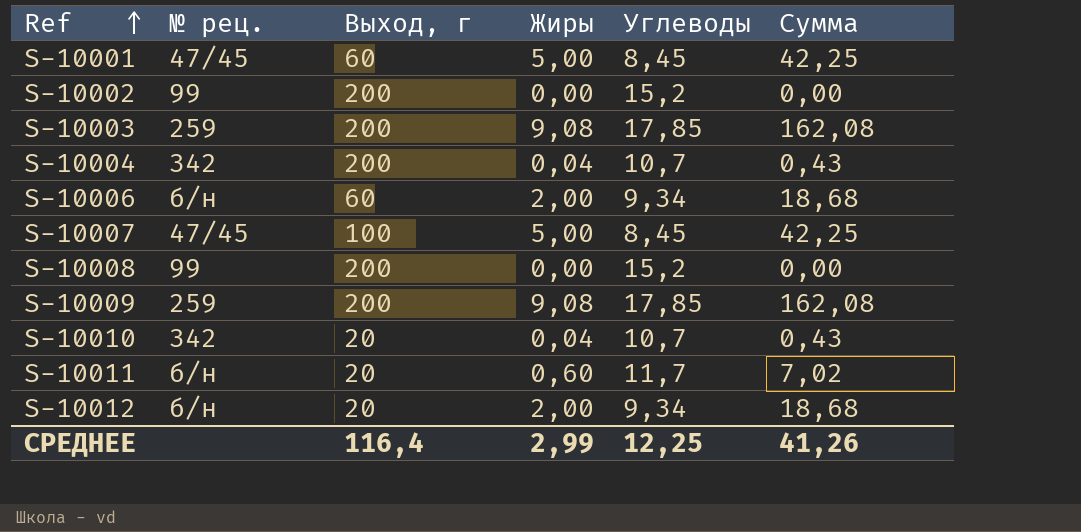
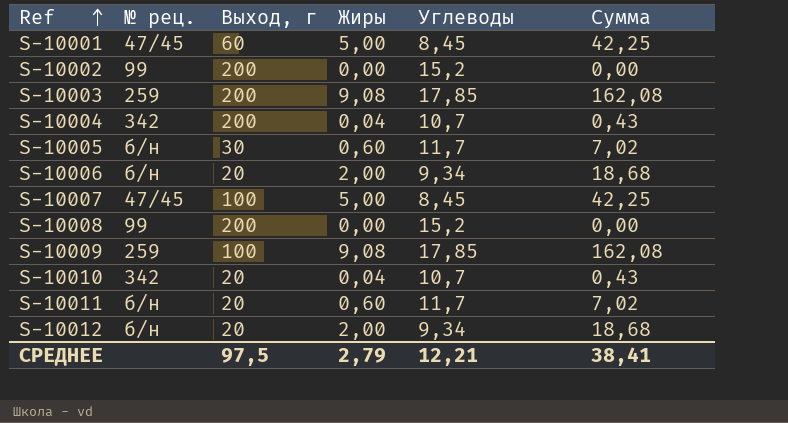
row S-10005: none -> б/н | 30 | 0,60 | 11,7 | 7,02
S-10006 | Выход, г: 60 -> 20
S-10009 | Выход, г: 200 -> 100
СРЕДНЕЕ | Выход, г: 116,4 -> 97,5
СРЕДНЕЕ | Жиры: 2,99 -> 2,79
СРЕДНЕЕ | Углеводы: 12,25 -> 12,21
СРЕДНЕЕ | Сумма: 41,26 -> 38,41

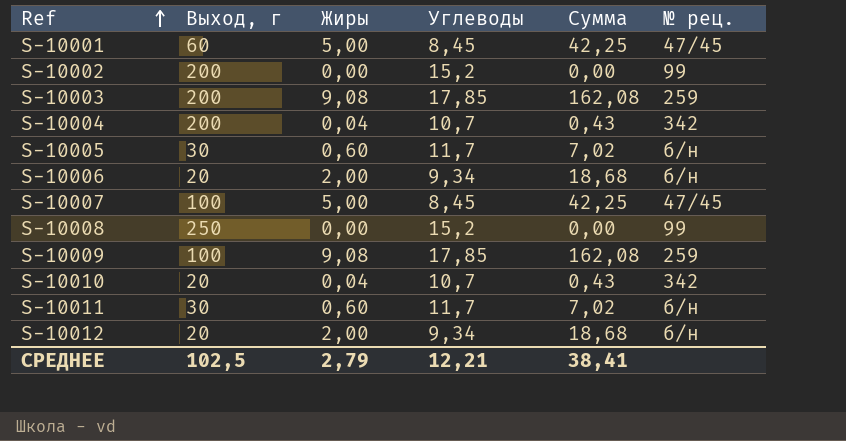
column № рец. | position: 2 -> 6
S-10008 | Выход, г: 200 -> 250
S-10011 | Выход, г: 20 -> 30
СРЕДНЕЕ | Выход, г: 97,5 -> 102,5

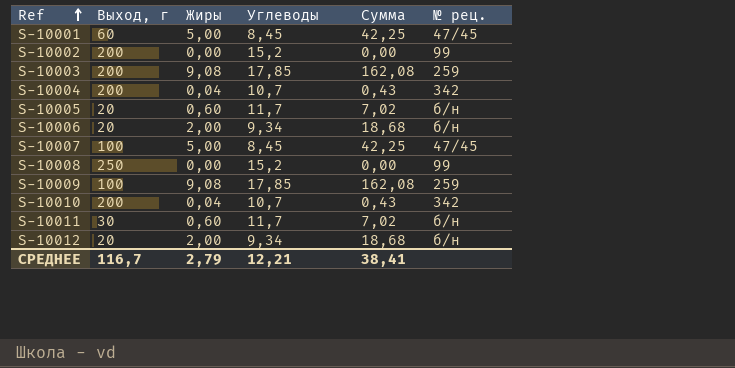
S-10005 | Выход, г: 30 -> 20
S-10010 | Выход, г: 20 -> 200
СРЕДНЕЕ | Выход, г: 102,5 -> 116,7

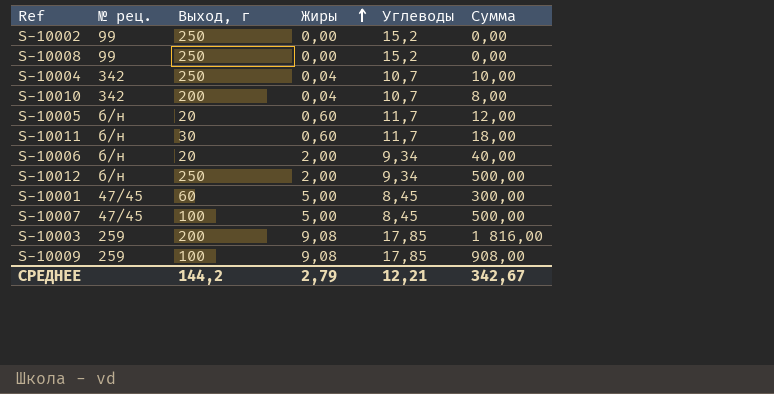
row order: Ref ascending -> Жиры ascending
column № рец. | position: 6 -> 2
column Сумма | formula: [Жиры] * [Углеводы] -> [Выход, г] * [Жиры]
S-10002 | Выход, г: 200 -> 250
S-10004 | Выход, г: 200 -> 250
S-10012 | Выход, г: 20 -> 250
СРЕДНЕЕ | Выход, г: 116,7 -> 144,2
СРЕДНЕЕ | Сумма: 38,41 -> 342,67

